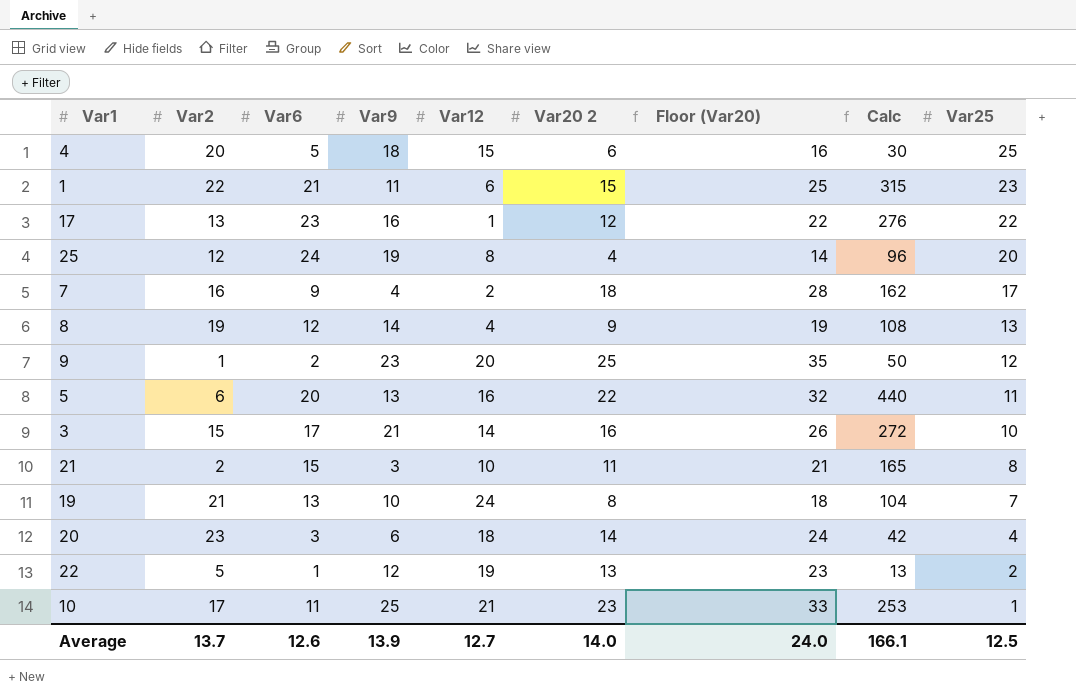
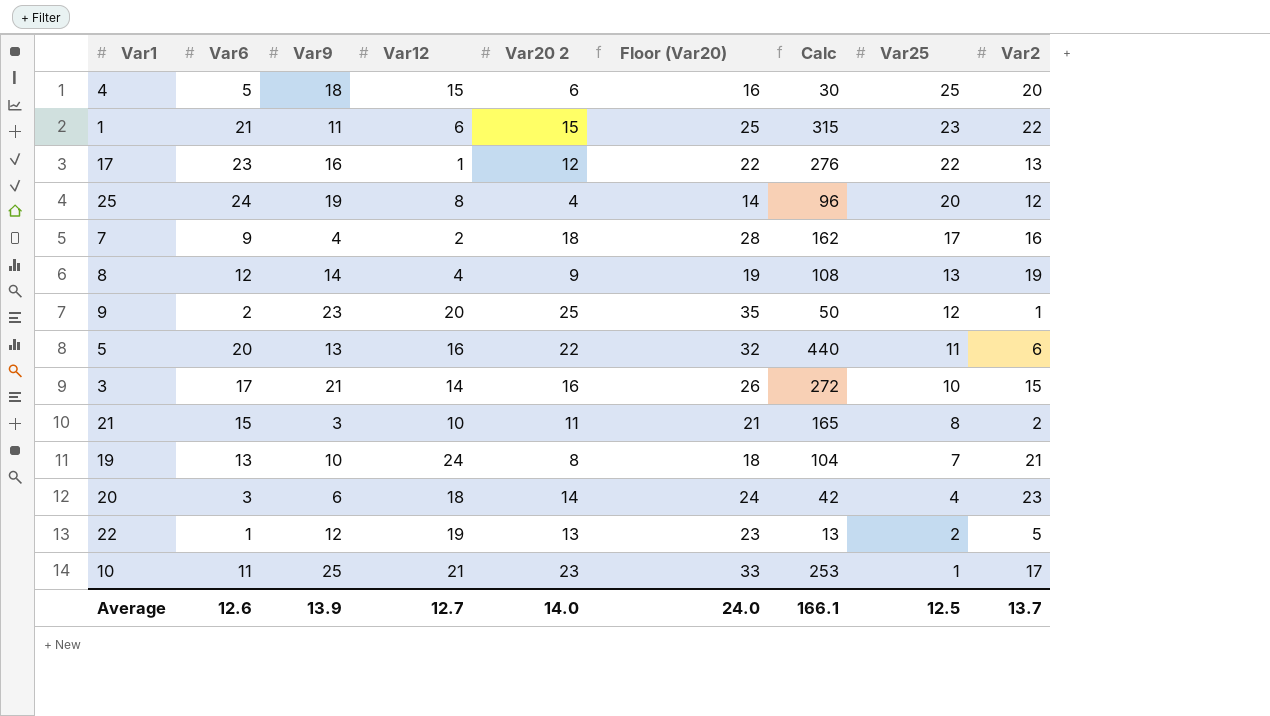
column Var2 | position: 2 -> 9

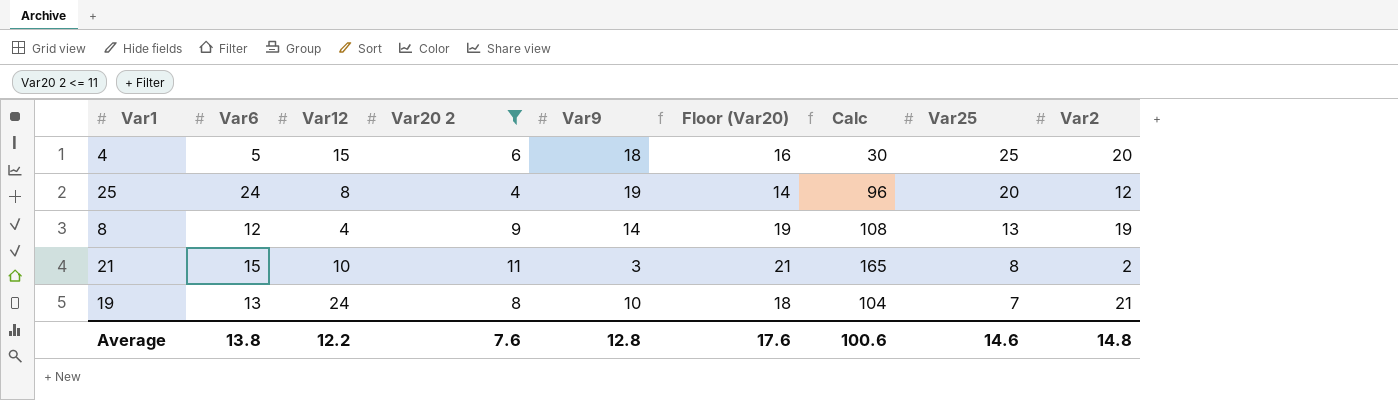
filter: none -> Var20 2 <= 11
column Var9 | position: 3 -> 5
Average | Var6: 12.6 -> 13.8
Average | Var12: 12.7 -> 12.2
Average | Var20 2: 14.0 -> 7.6
Average | Var9: 13.9 -> 12.8
Average | Floor (Var20): 24.0 -> 17.6
Average | Calc: 166.1 -> 100.6
Average | Var25: 12.5 -> 14.6
Average | Var2: 13.7 -> 14.8

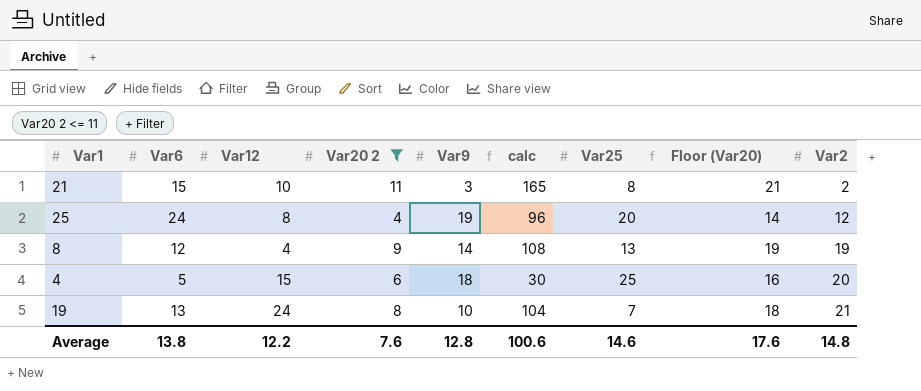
row order: Var25 descending -> Var2 ascending
column name: Calc -> calc
column Floor (Var20) | position: 6 -> 8

